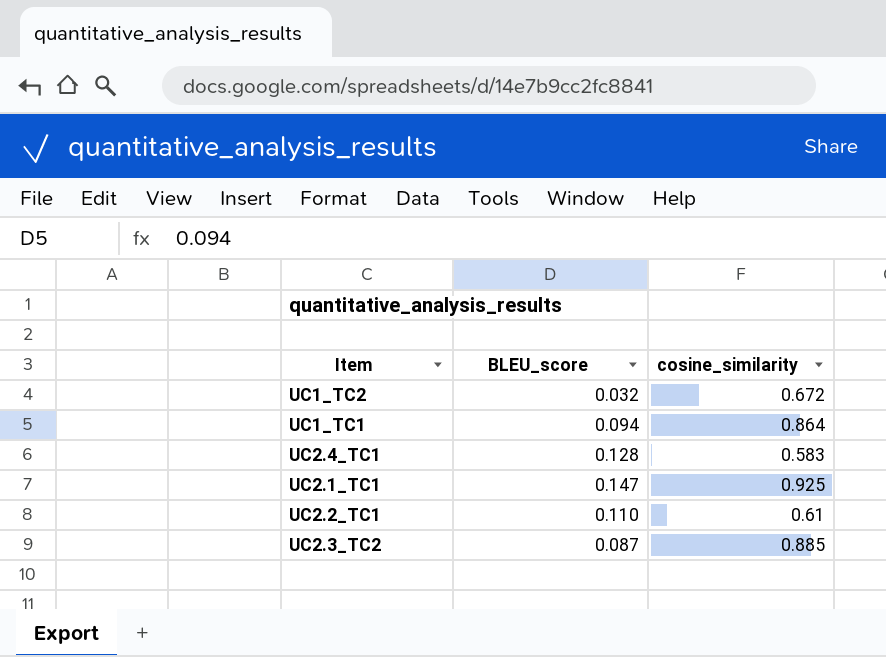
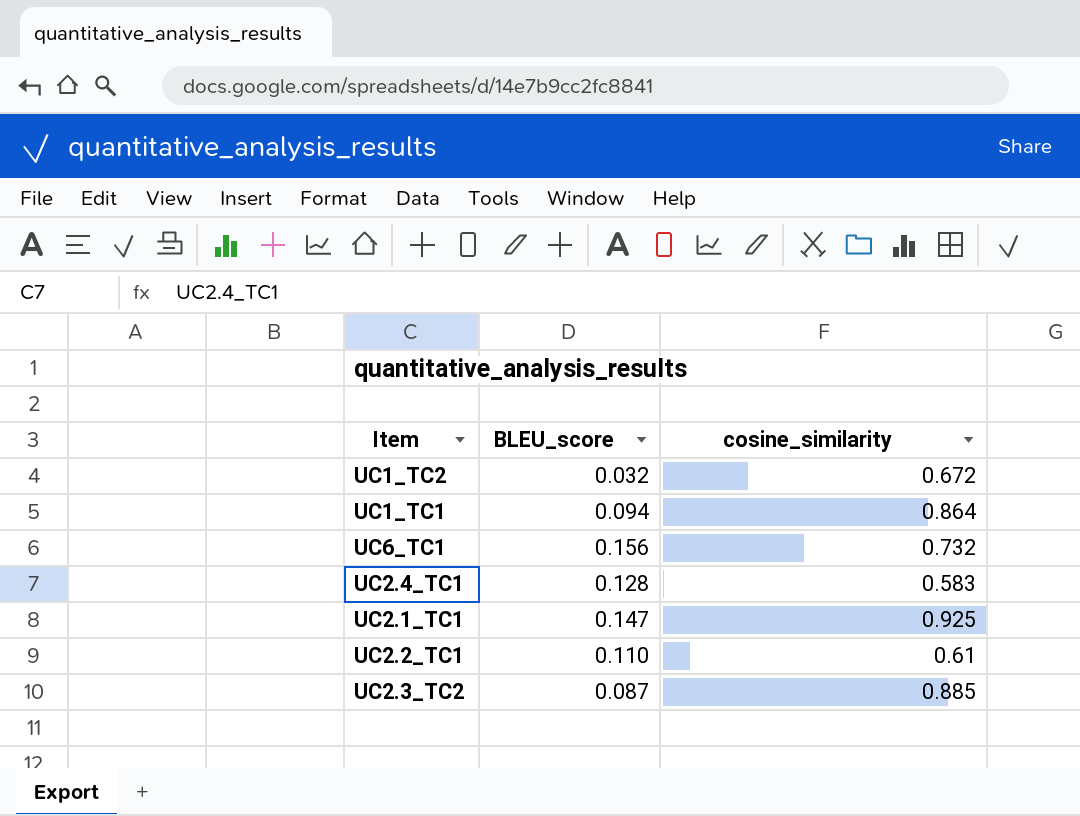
row UC6_TC1: none -> 0.156 | 0.732

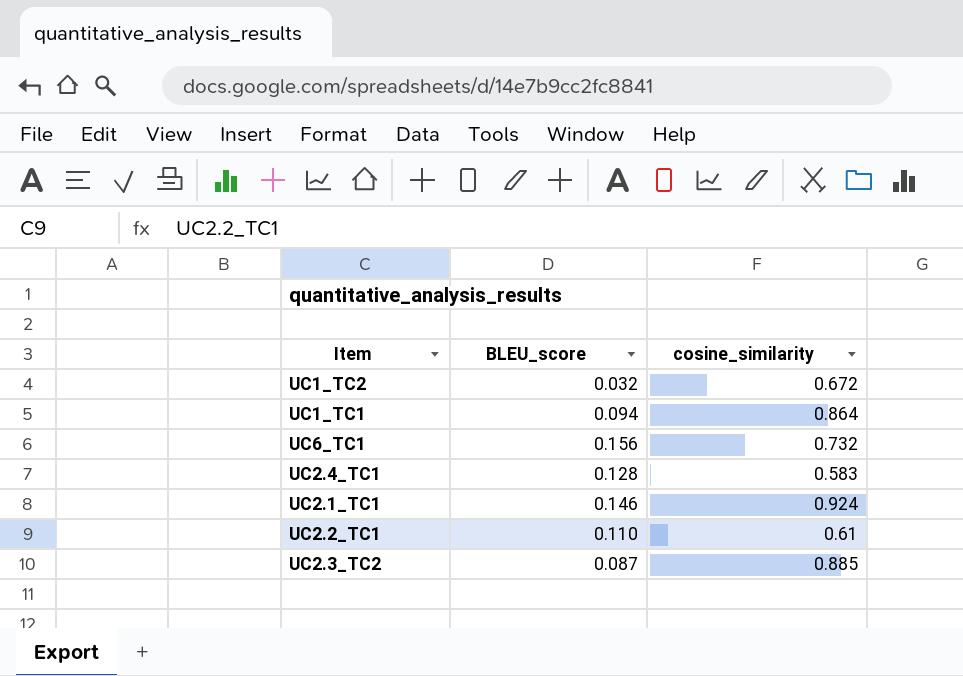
UC2.1_TC1 | BLEU_score: 0.147 -> 0.146
UC2.1_TC1 | cosine_similarity: 0.925 -> 0.924

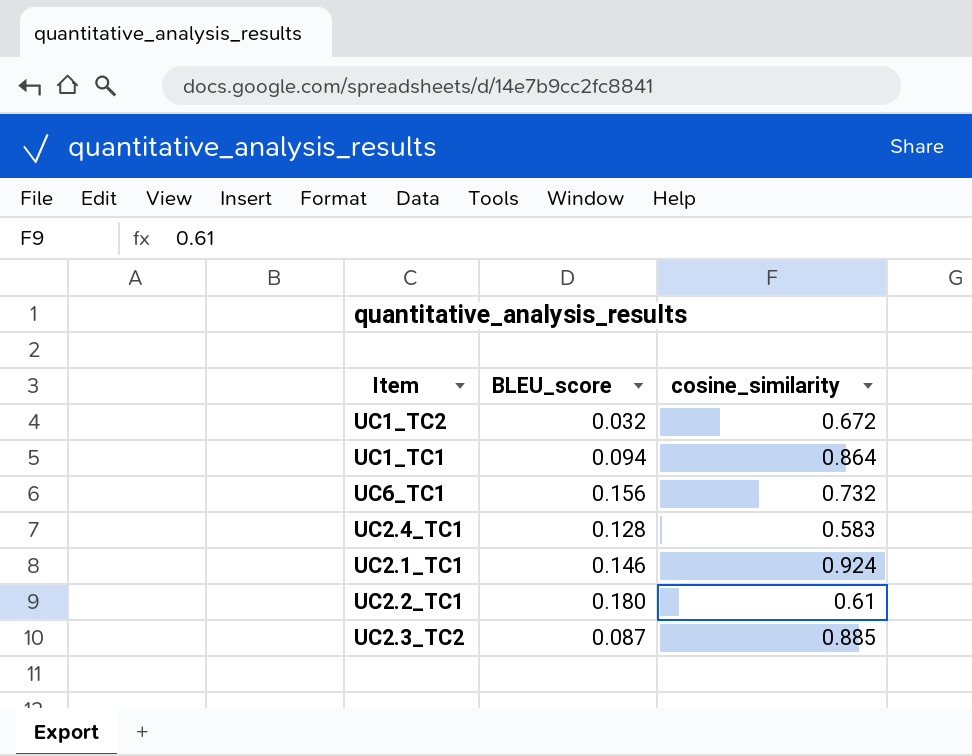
UC2.2_TC1 | BLEU_score: 0.110 -> 0.180

